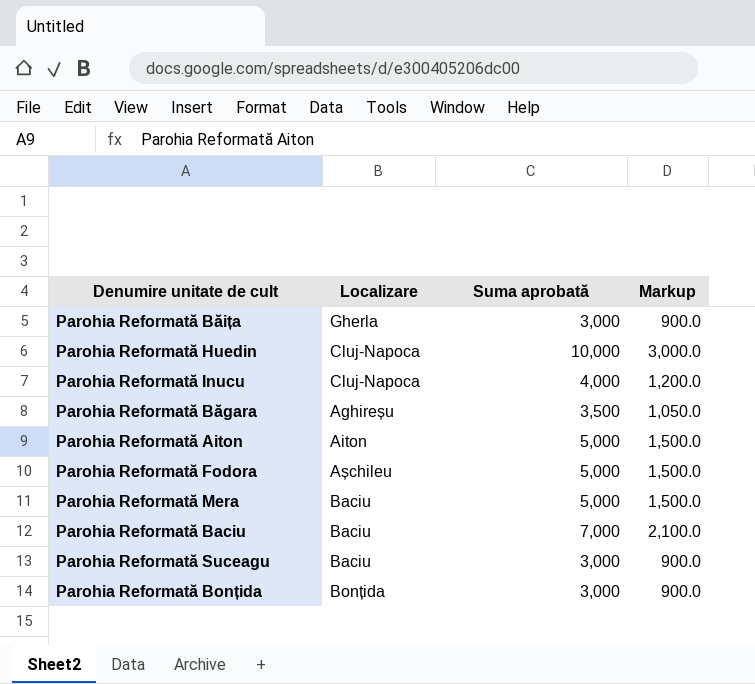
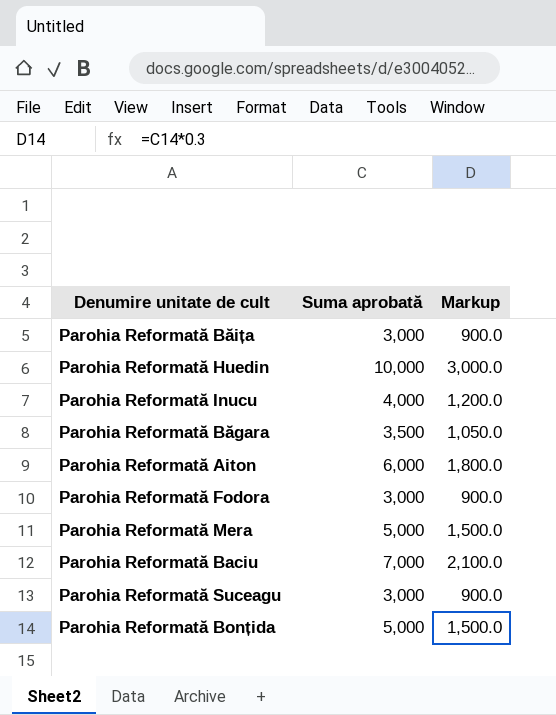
column Localizare | position: 2 -> none
Parohia Reformată Aiton | Suma aprobată: 5,000 -> 6,000
Parohia Reformată Aiton | Markup: 1,500.0 -> 1,800.0
Parohia Reformată Fodora | Suma aprobată: 5,000 -> 3,000
Parohia Reformată Fodora | Markup: 1,500.0 -> 900.0
Parohia Reformată Bonțida | Suma aprobată: 3,000 -> 5,000
Parohia Reformată Bonțida | Markup: 900.0 -> 1,500.0

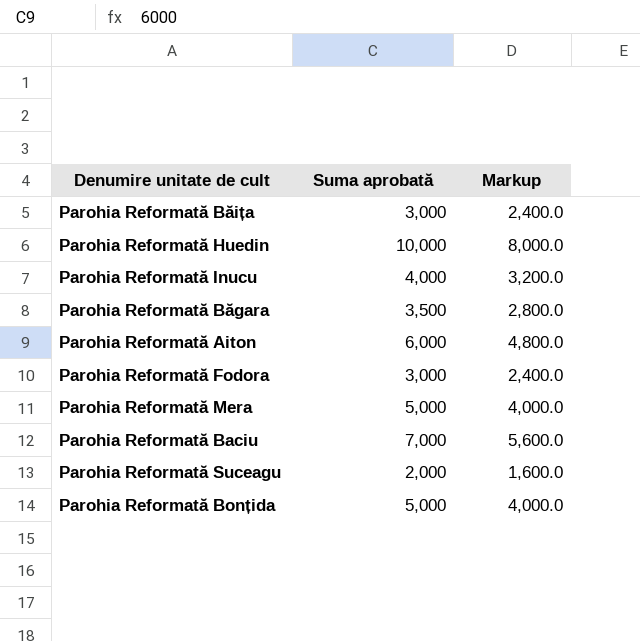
column Markup | formula: [Suma aprobată] * 0.3 -> [Suma aprobată] * 0.8
Parohia Reformată Suceagu | Suma aprobată: 3,000 -> 2,000

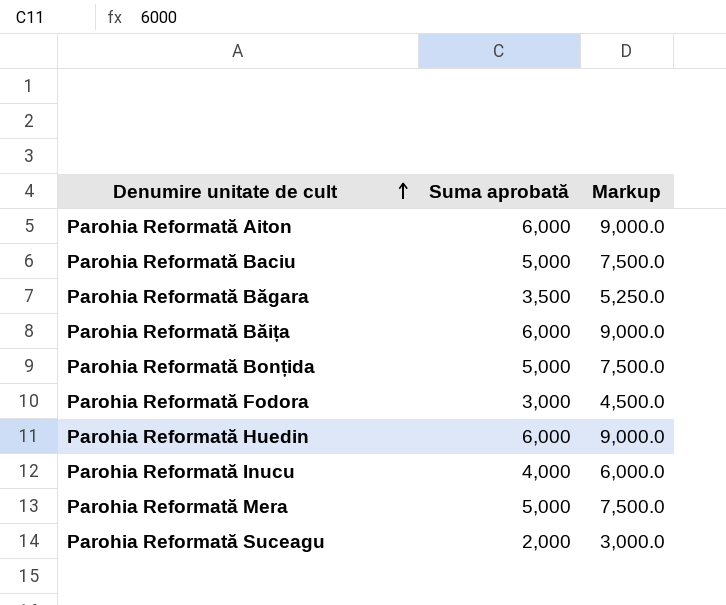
row order: none -> Denumire unitate de cult ascending
column Markup | formula: [Suma aprobată] * 0.8 -> [Suma aprobată] * 1.5
Parohia Reformată Baciu | Suma aprobată: 7,000 -> 5,000
Parohia Reformată Băița | Suma aprobată: 3,000 -> 6,000
Parohia Reformată Huedin | Suma aprobată: 10,000 -> 6,000

